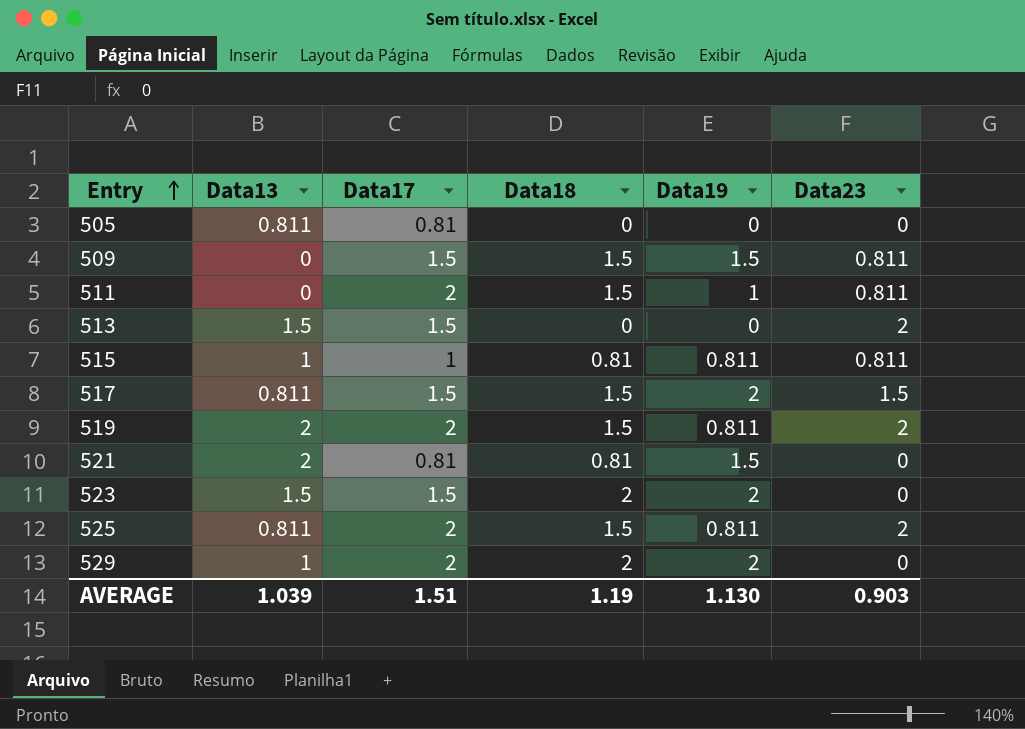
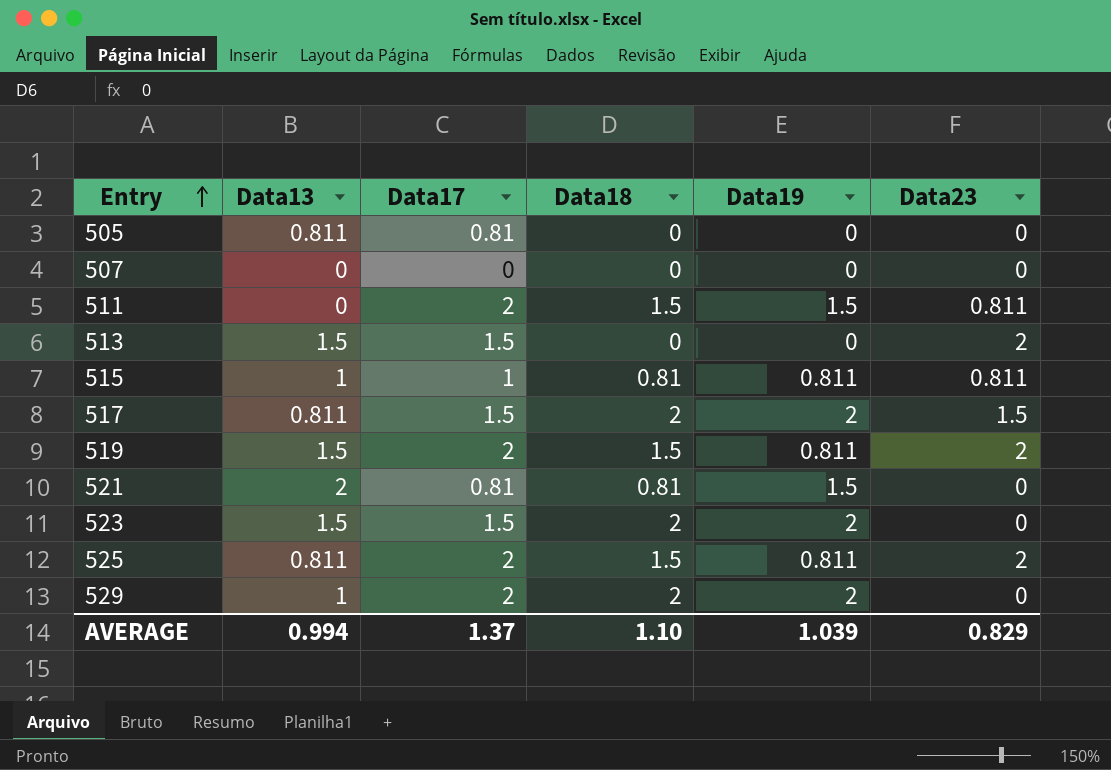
row 509: 0 | 1.5 | 1.5 | 1.5 | 0.811 -> none
row 507: none -> 0 | 0 | 0 | 0 | 0
511 | Data19: 1 -> 1.5
517 | Data18: 1.5 -> 2
519 | Data13: 2 -> 1.5
AVERAGE | Data13: 1.039 -> 0.994
AVERAGE | Data17: 1.51 -> 1.37
AVERAGE | Data18: 1.19 -> 1.10
AVERAGE | Data19: 1.130 -> 1.039
AVERAGE | Data23: 0.903 -> 0.829

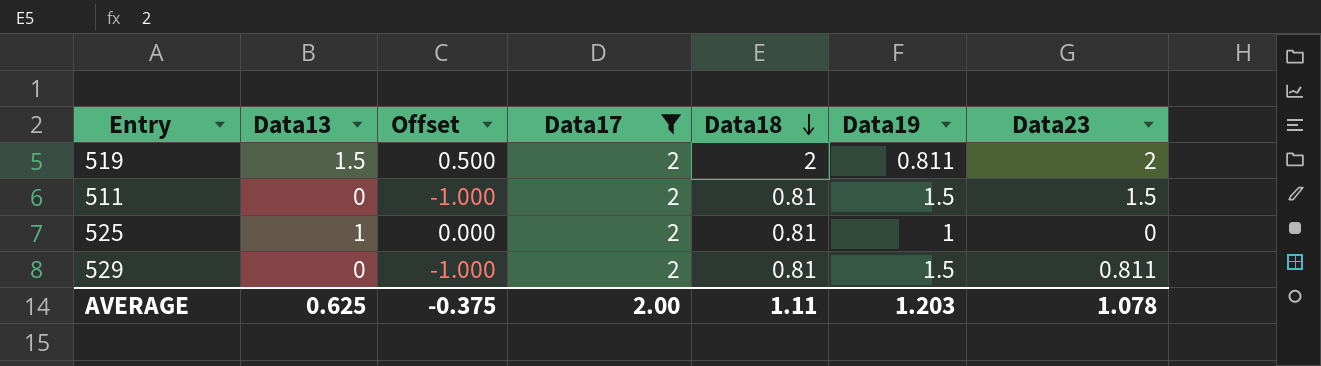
filter: none -> Data17 = 2
row order: Entry ascending -> Data18 descending
column Offset | formula: none -> [Data13] - 1
519 | Data18: 1.5 -> 2
511 | Data18: 1.5 -> 0.81
511 | Data23: 0.811 -> 1.5
525 | Data13: 0.811 -> 1
525 | Data18: 1.5 -> 0.81
525 | Data19: 0.811 -> 1
525 | Data23: 2 -> 0
529 | Data13: 1 -> 0
529 | Data18: 2 -> 0.81
529 | Data19: 2 -> 1.5
529 | Data23: 0 -> 0.811
AVERAGE | Data13: 0.994 -> 0.625
AVERAGE | Data17: 1.37 -> 2.00
AVERAGE | Data18: 1.10 -> 1.11
AVERAGE | Data19: 1.039 -> 1.203
AVERAGE | Data23: 0.829 -> 1.078

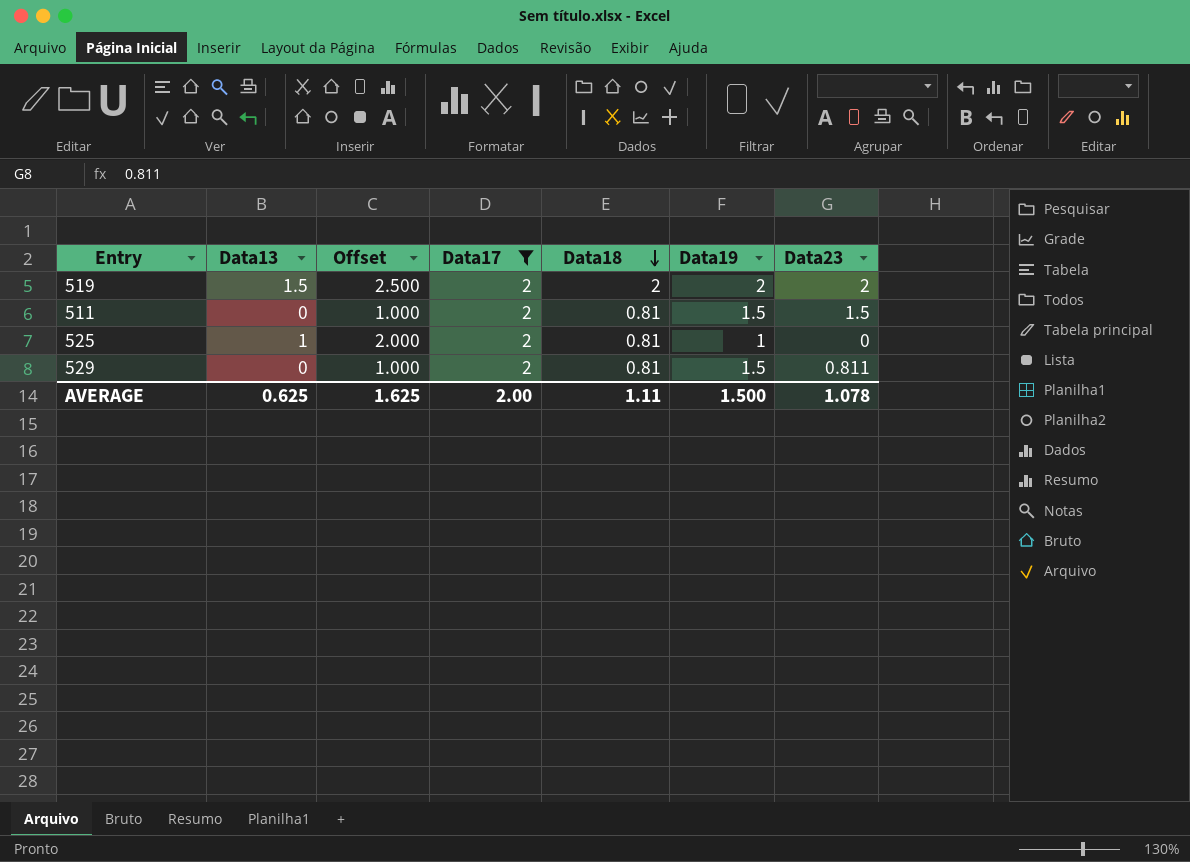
column Offset | formula: [Data13] - 1 -> [Data13] + 1
519 | Data19: 0.811 -> 2
AVERAGE | Offset: -0.375 -> 1.625
AVERAGE | Data19: 1.203 -> 1.500

